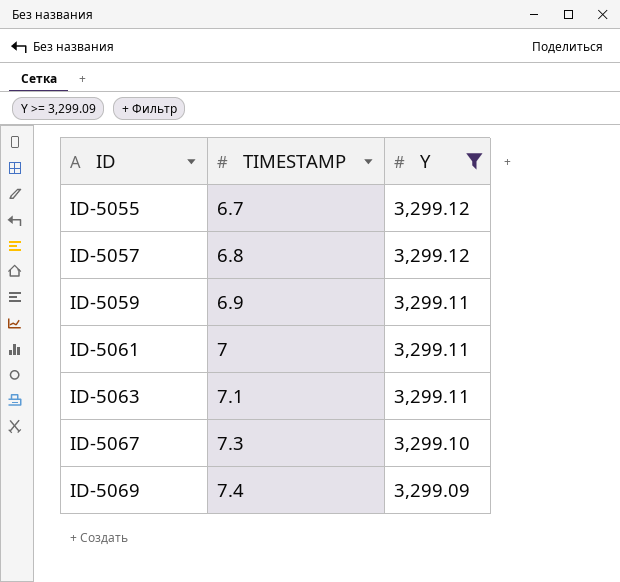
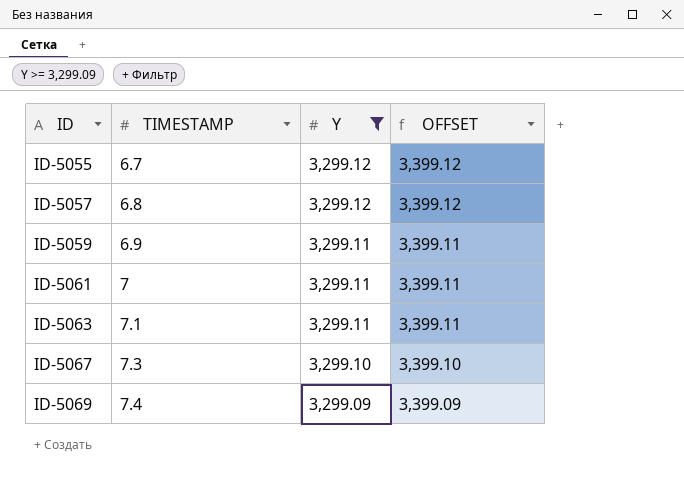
column OFFSET | formula: none -> [Y] + 100

